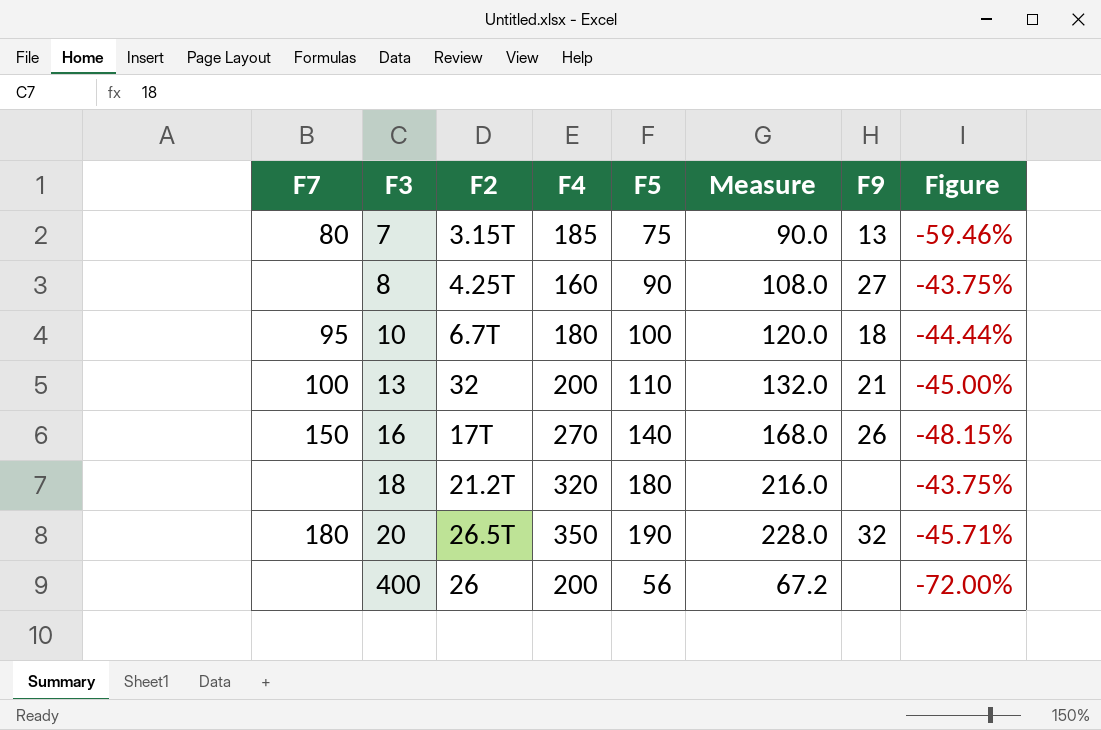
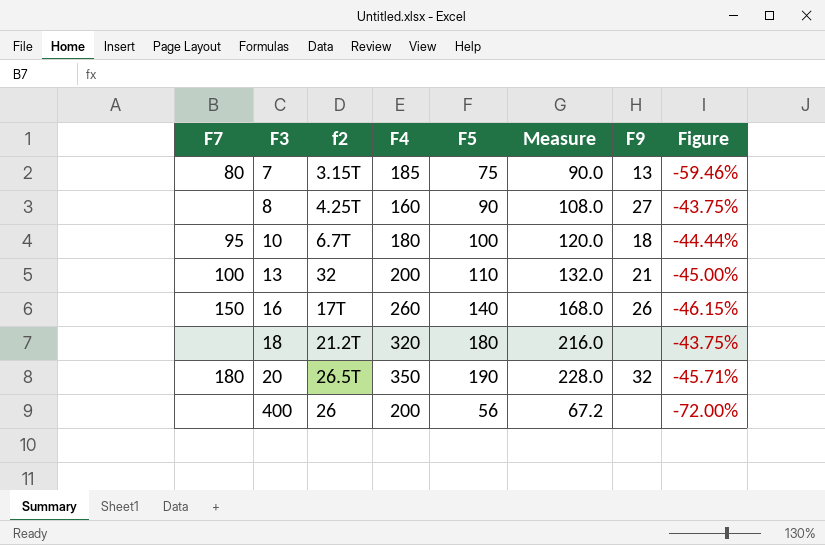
column name: F2 -> f2
16 | F4: 270 -> 260
16 | Figure: -48.15% -> -46.15%

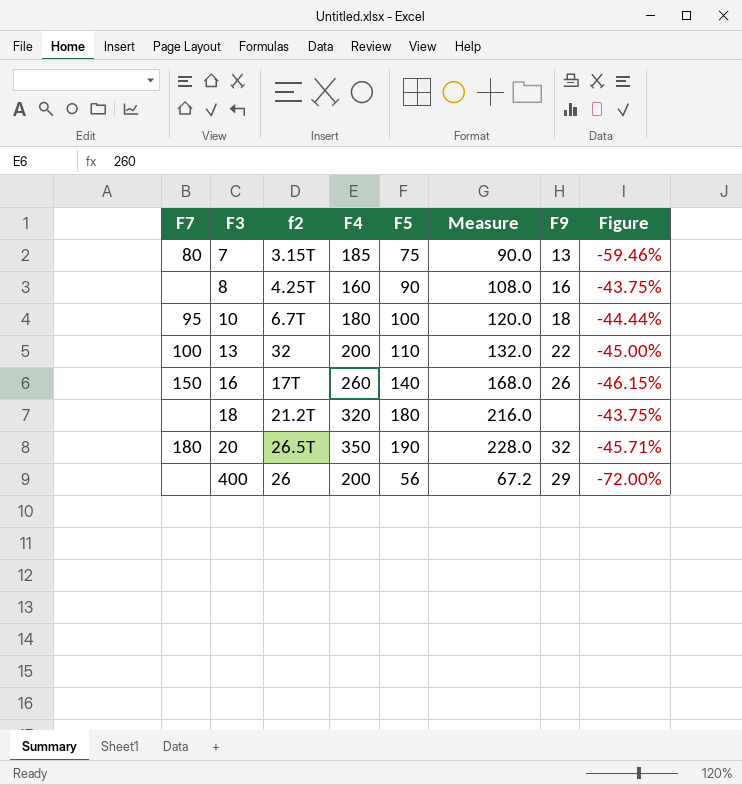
8 | F9: 27 -> 16
13 | F9: 21 -> 22
400 | F9: none -> 29

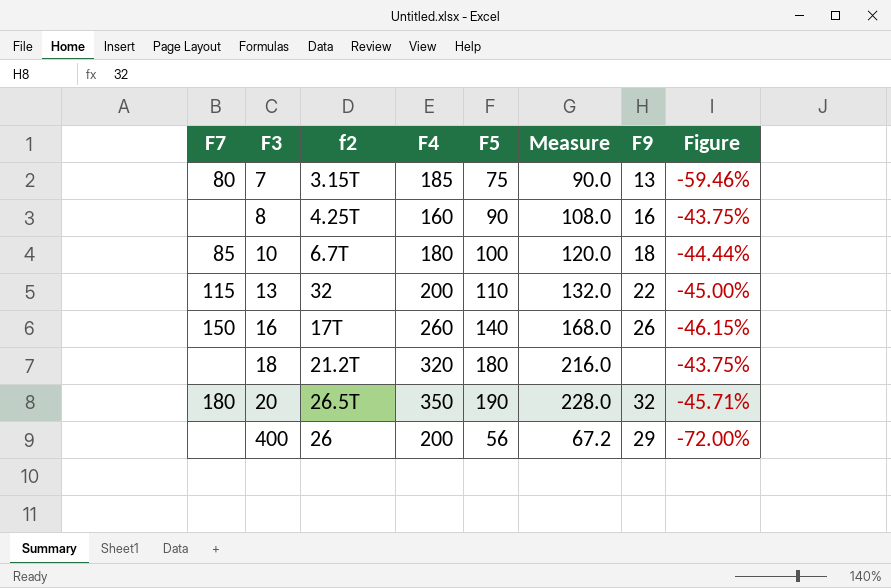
10 | F7: 95 -> 85
13 | F7: 100 -> 115

